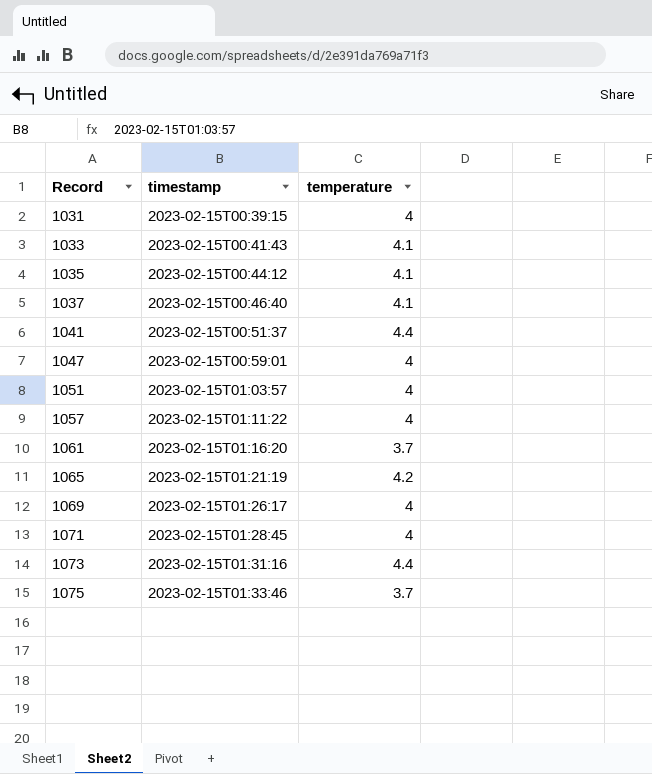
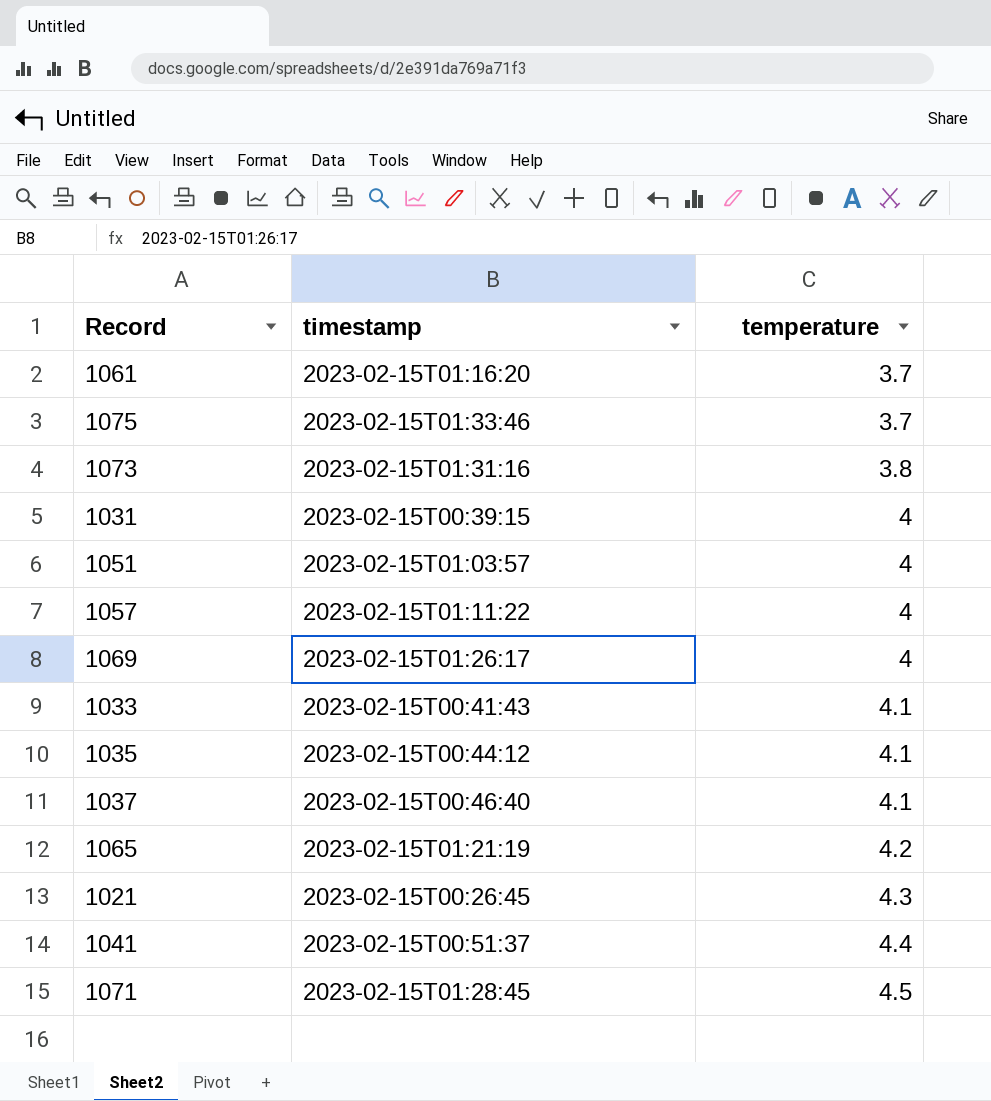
row order: Record ascending -> temperature ascending
row 1047: 2023-02-15T00:59:01 | 4 -> none
1073 | temperature: 4.4 -> 3.8
row 1021: none -> 2023-02-15T00:26:45 | 4.3
1071 | temperature: 4 -> 4.5

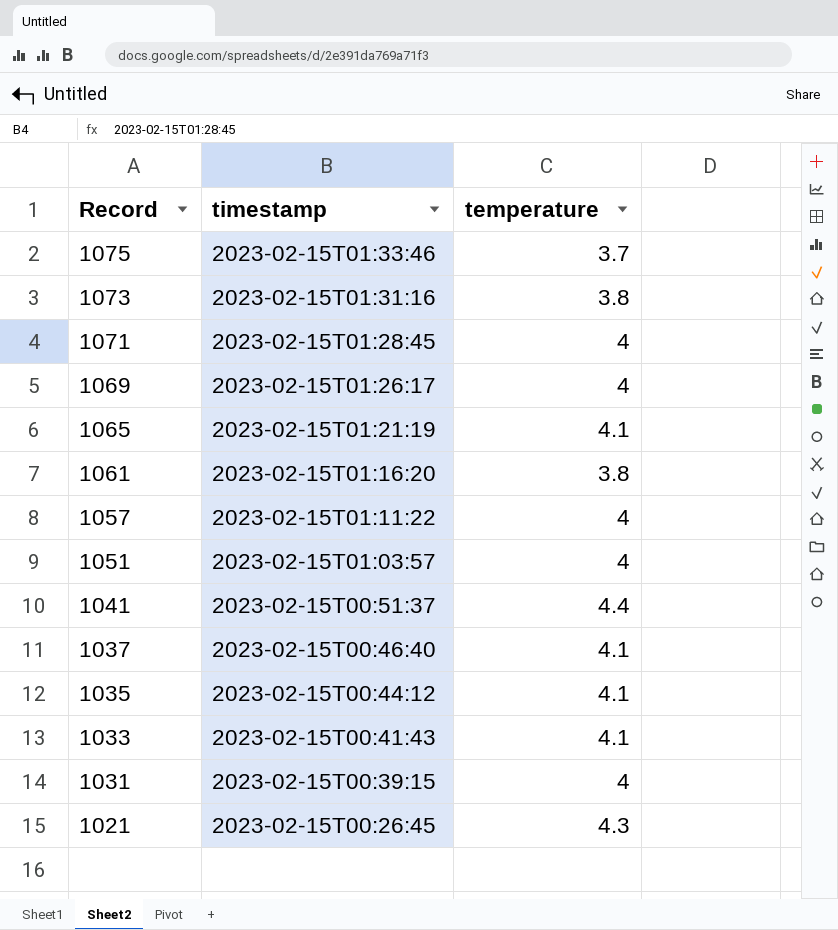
row order: temperature ascending -> Record descending
1071 | temperature: 4.5 -> 4
1065 | temperature: 4.2 -> 4.1
1061 | temperature: 3.7 -> 3.8

